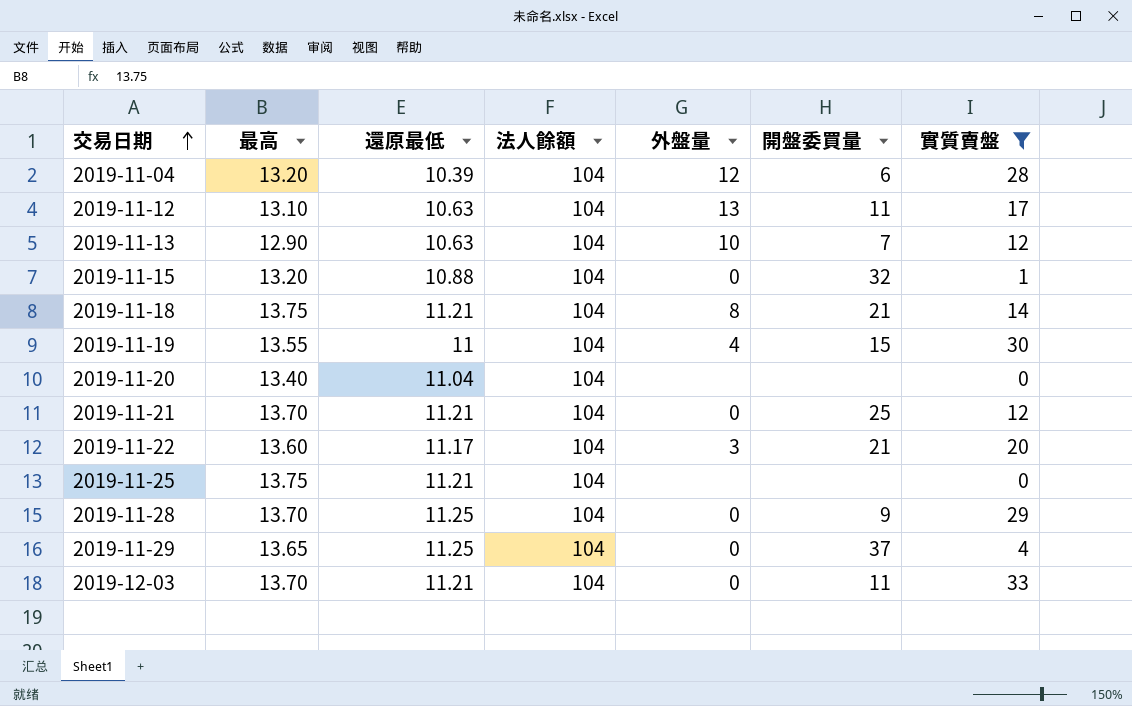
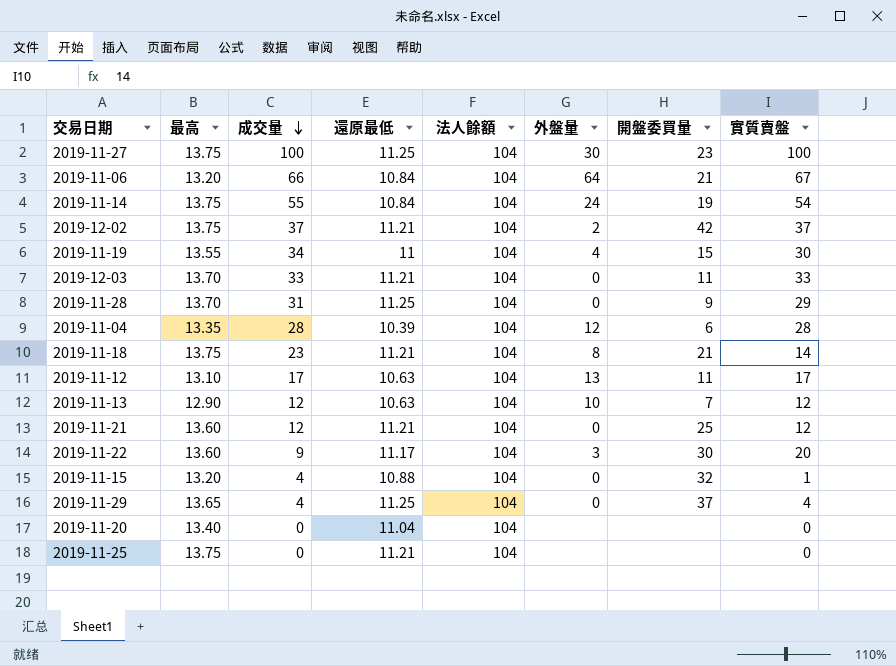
filter: 實質賣盤 <= 33 -> none
row order: 交易日期 ascending -> 成交量 descending
column 成交量 | position: none -> 3
2019-11-04 | 最高: 13.20 -> 13.35
2019-11-21 | 最高: 13.70 -> 13.60
2019-11-22 | 開盤委買量: 21 -> 30

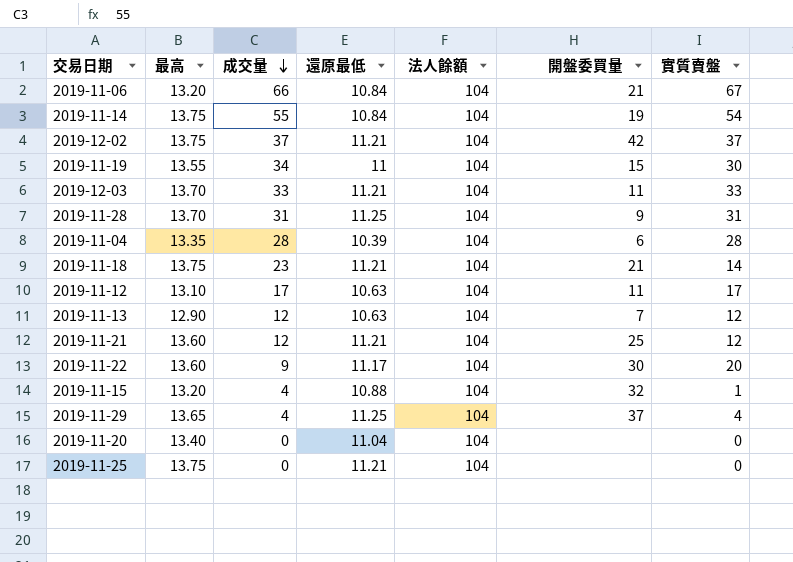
column 外盤量 | position: 6 -> none
row 2019-11-27: 13.75 | 100 | 11.25 | 104 | 30 | 23 | 100 -> none
2019-11-28 | 實質賣盤: 29 -> 31

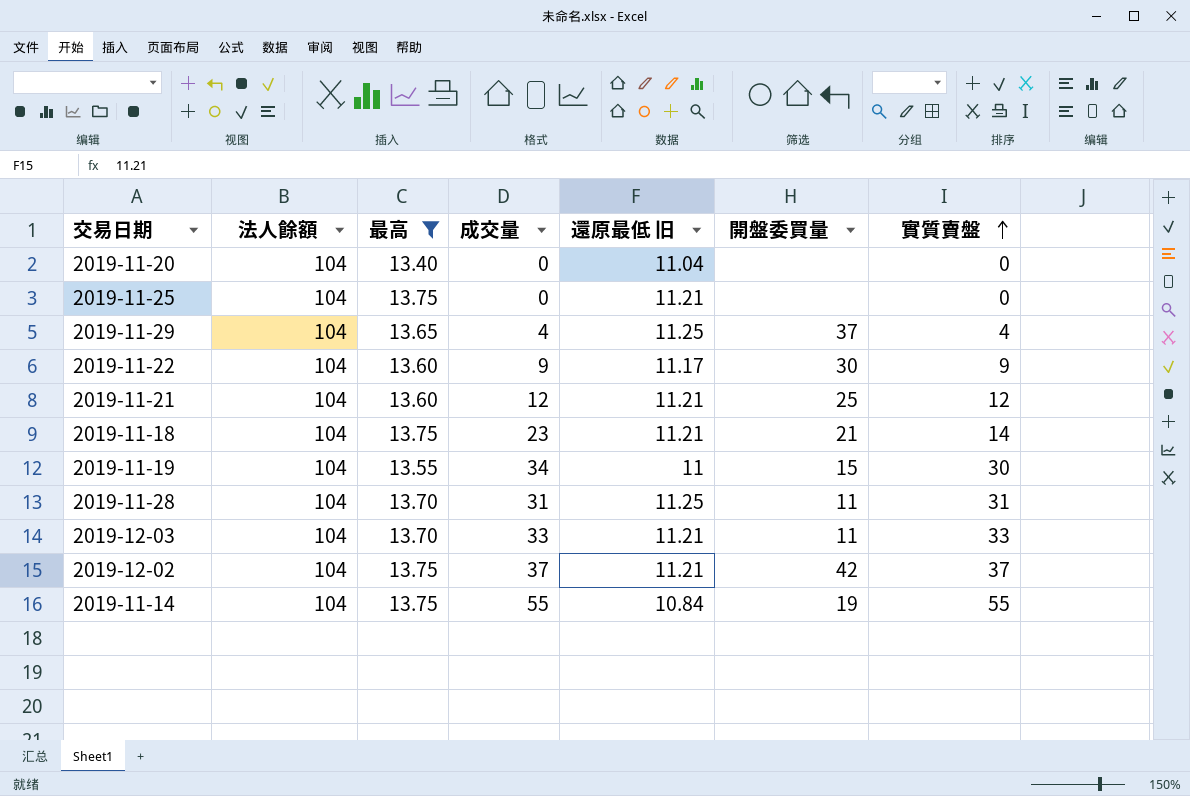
filter: none -> 最高 >= 13.40
row order: 成交量 descending -> 實質賣盤 ascending
column 法人餘額 | position: 5 -> 2
column name: 還原最低 -> 還原最低 旧
2019-11-22 | 實質賣盤: 20 -> 9
2019-11-28 | 開盤委買量: 9 -> 11
2019-11-14 | 實質賣盤: 54 -> 55

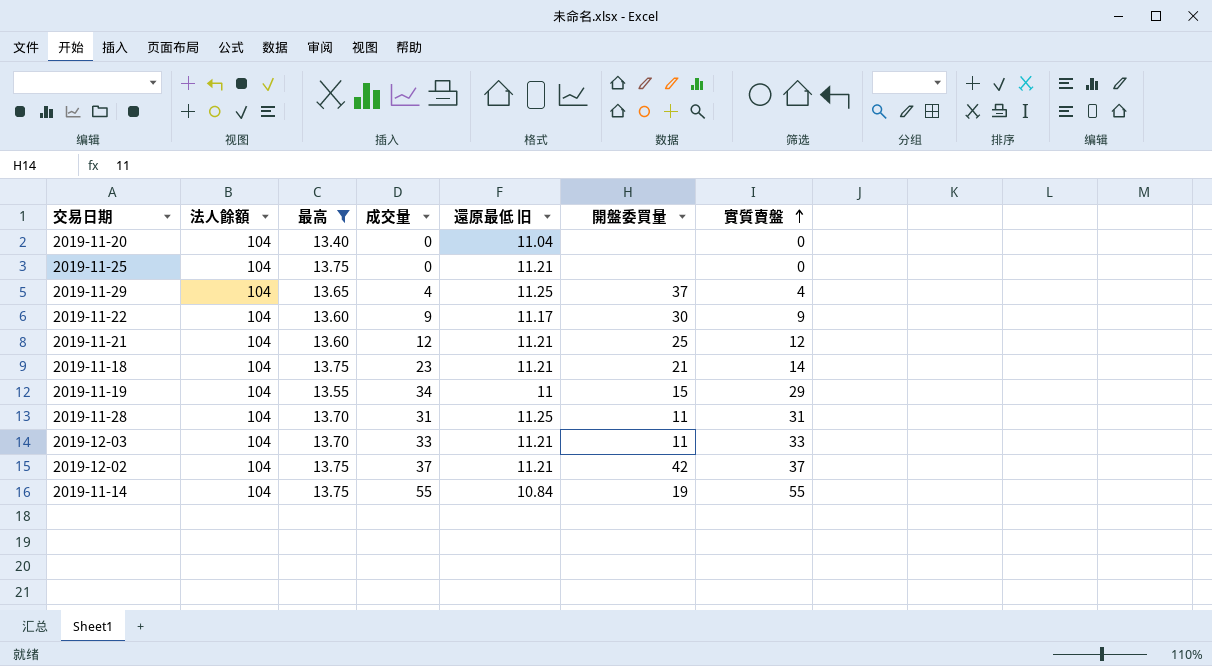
2019-11-19 | 實質賣盤: 30 -> 29

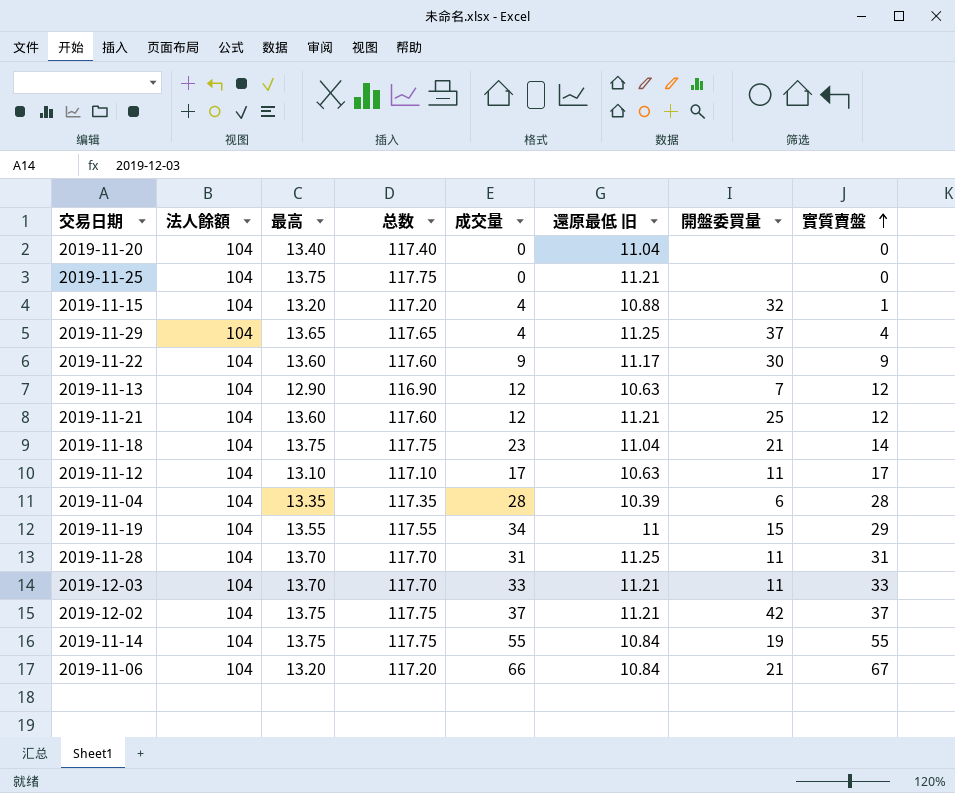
filter: 最高 >= 13.40 -> none
column 总数 | formula: none -> [法人餘額] + [最高]
2019-11-18 | 還原最低 旧: 11.21 -> 11.04

